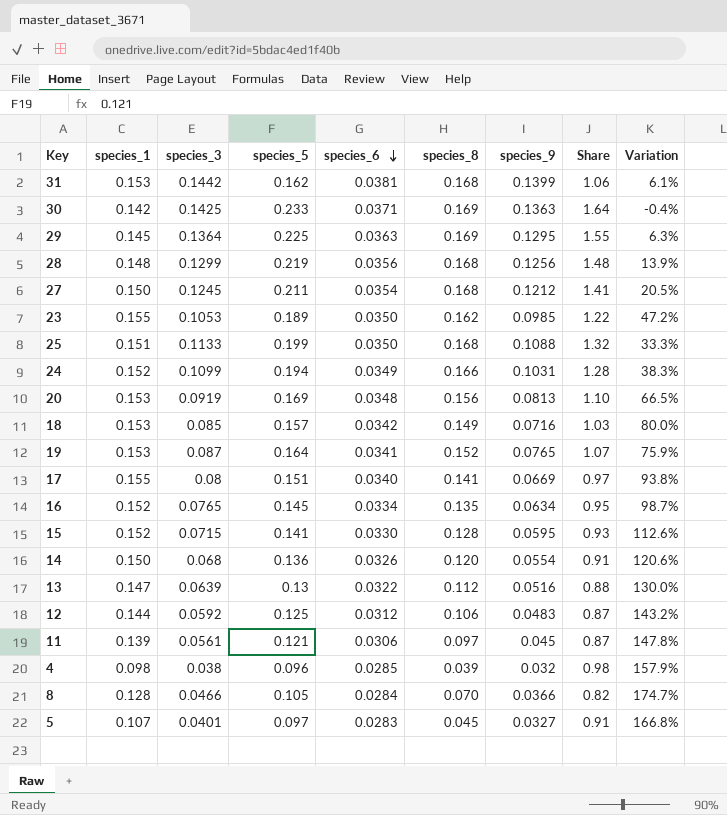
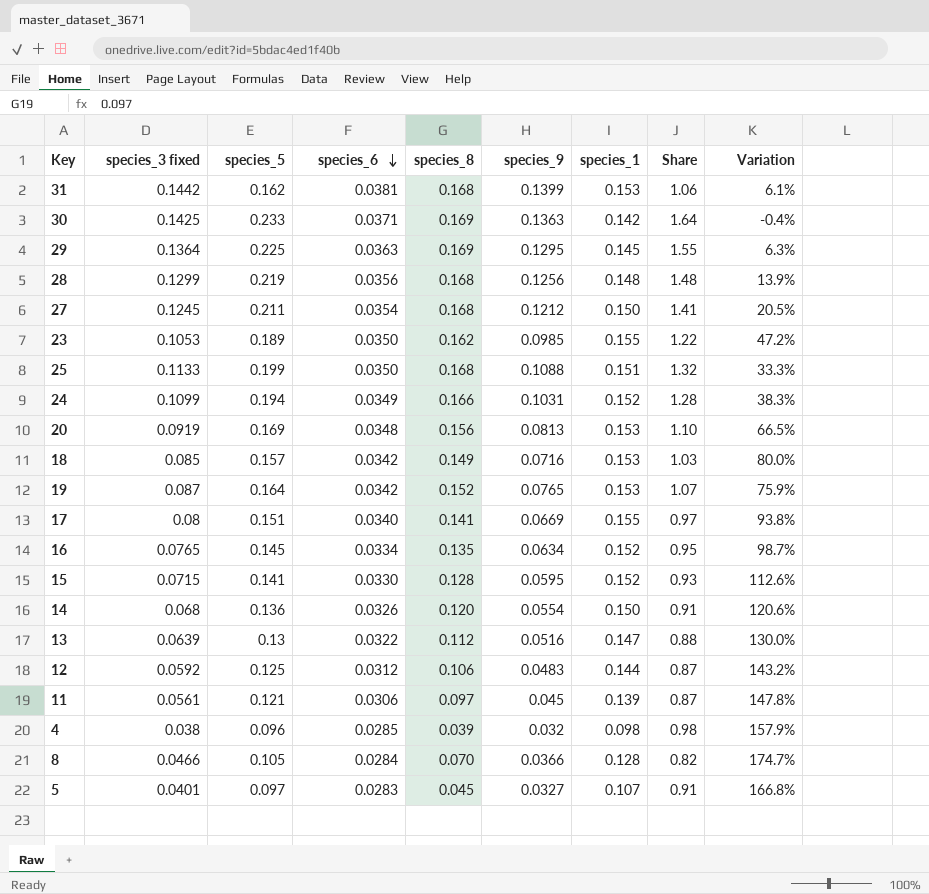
column name: species_3 -> species_3 fixed
column species_1 | position: 2 -> 7
19 | species_6: 0.0341 -> 0.0342

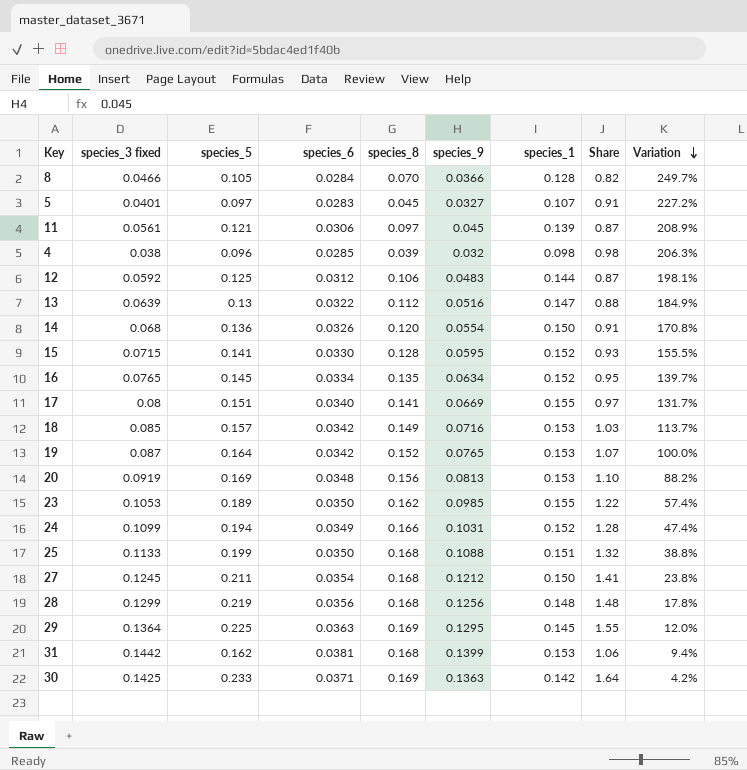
row order: species_6 descending -> Variation descending
column Variation | formula: ([species_1] - [species_3 fixed]) / [species_3 fixed] -> ([species_1] - [species_9]) / [species_9]

